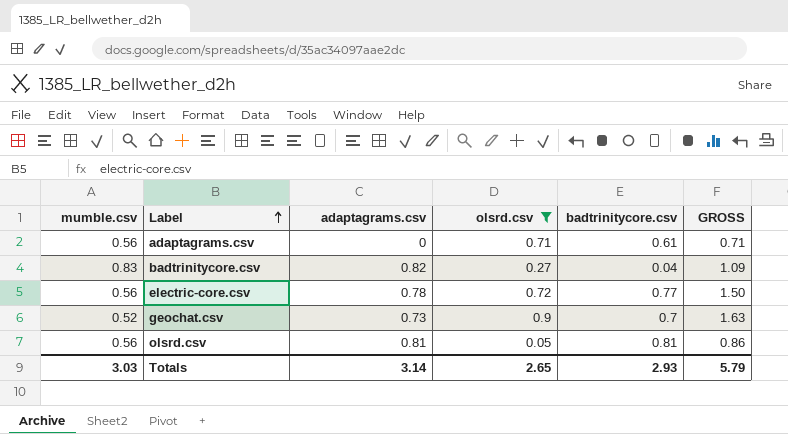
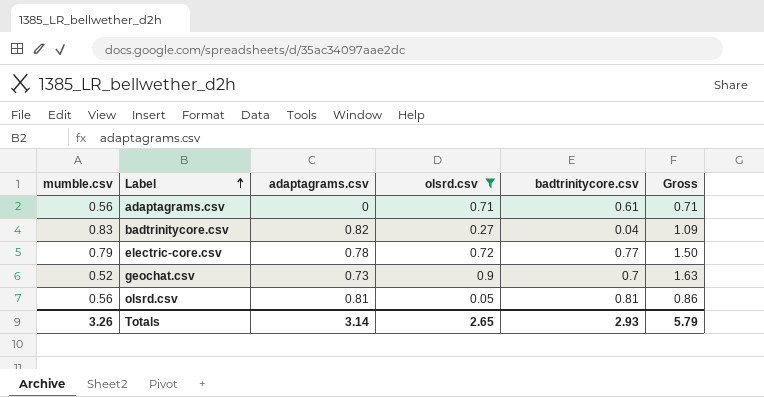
column name: GROSS -> Gross
electric-core.csv | mumble.csv: 0.56 -> 0.79
Totals | mumble.csv: 3.03 -> 3.26

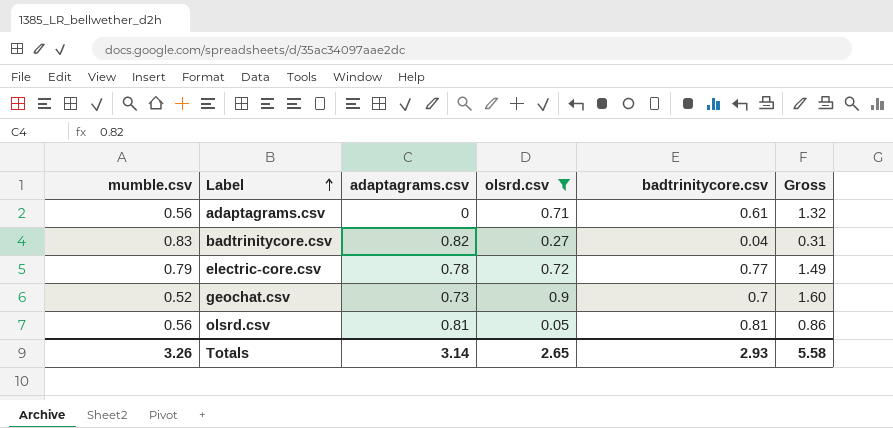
column Gross | formula: [adaptagrams.csv] + [olsrd.csv] -> [olsrd.csv] + [badtrinitycore.csv]
Totals | Gross: 5.79 -> 5.58

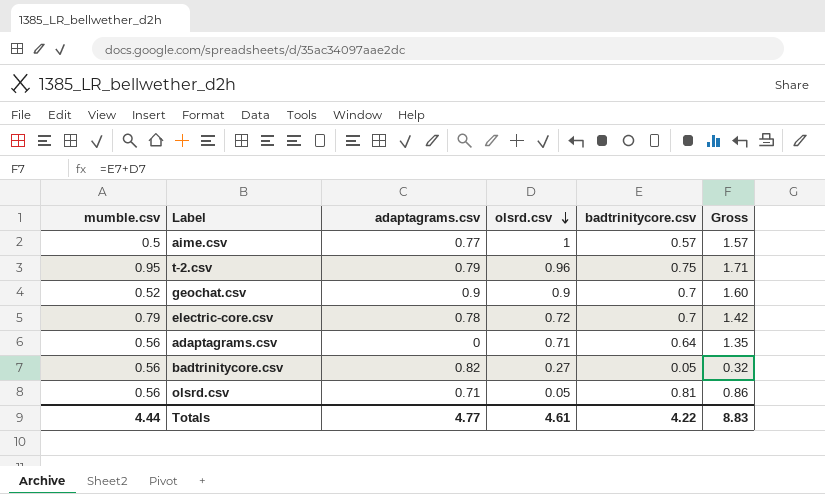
filter: olsrd.csv <= 0.9 -> none
row order: Label ascending -> olsrd.csv descending
geochat.csv | adaptagrams.csv: 0.73 -> 0.9
electric-core.csv | badtrinitycore.csv: 0.77 -> 0.7
electric-core.csv | Gross: 1.49 -> 1.42
adaptagrams.csv | badtrinitycore.csv: 0.61 -> 0.64
adaptagrams.csv | Gross: 1.32 -> 1.35
badtrinitycore.csv | mumble.csv: 0.83 -> 0.56
badtrinitycore.csv | badtrinitycore.csv: 0.04 -> 0.05
badtrinitycore.csv | Gross: 0.31 -> 0.32
olsrd.csv | adaptagrams.csv: 0.81 -> 0.71
Totals | mumble.csv: 3.26 -> 4.44
Totals | adaptagrams.csv: 3.14 -> 4.77
Totals | olsrd.csv: 2.65 -> 4.61
Totals | badtrinitycore.csv: 2.93 -> 4.22
Totals | Gross: 5.58 -> 8.83

